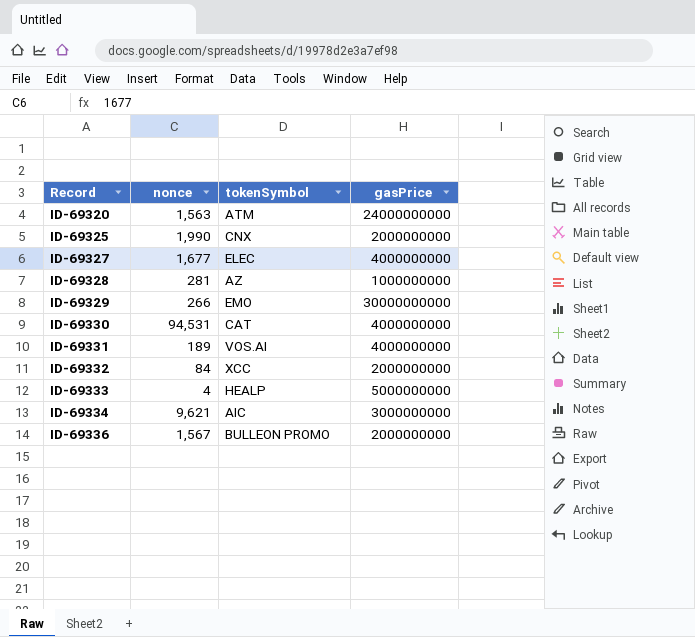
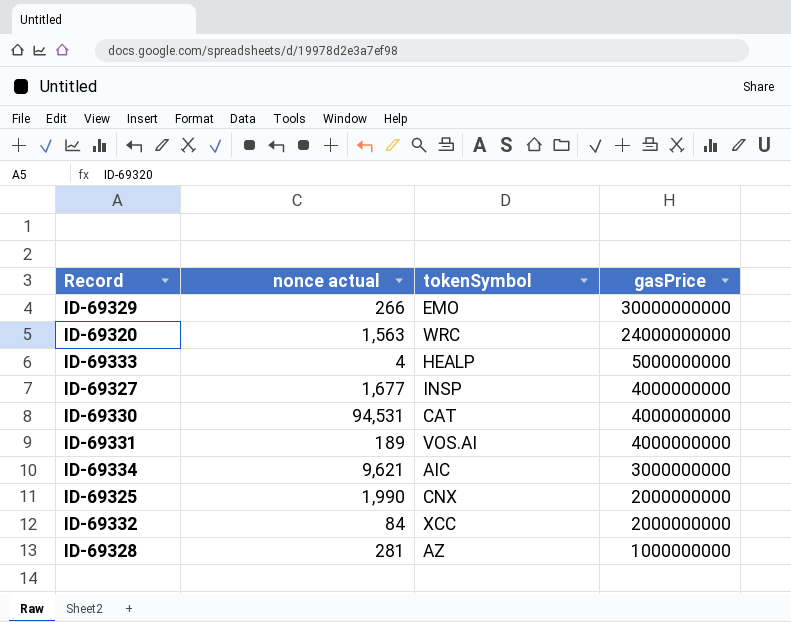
row order: Record ascending -> gasPrice descending
column name: nonce -> nonce actual
row ID-69336: 1,567 | BULLEON PROMO | 2000000000 -> none
ID-69320 | tokenSymbol: ATM -> WRC
ID-69327 | tokenSymbol: ELEC -> INSP

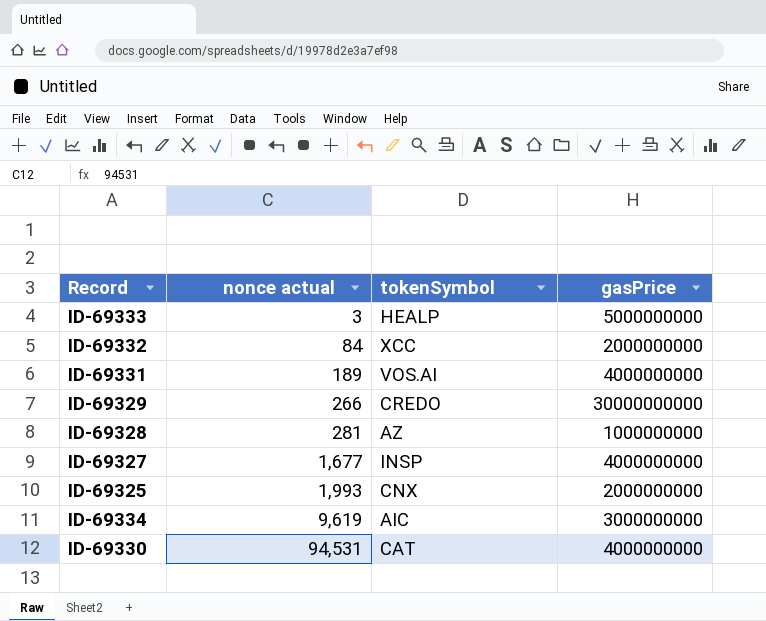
row order: gasPrice descending -> nonce actual ascending
row ID-69320: 1,563 | WRC | 24000000000 -> none
ID-69333 | nonce actual: 4 -> 3
ID-69329 | tokenSymbol: EMO -> CREDO
ID-69325 | nonce actual: 1,990 -> 1,993
ID-69334 | nonce actual: 9,621 -> 9,619

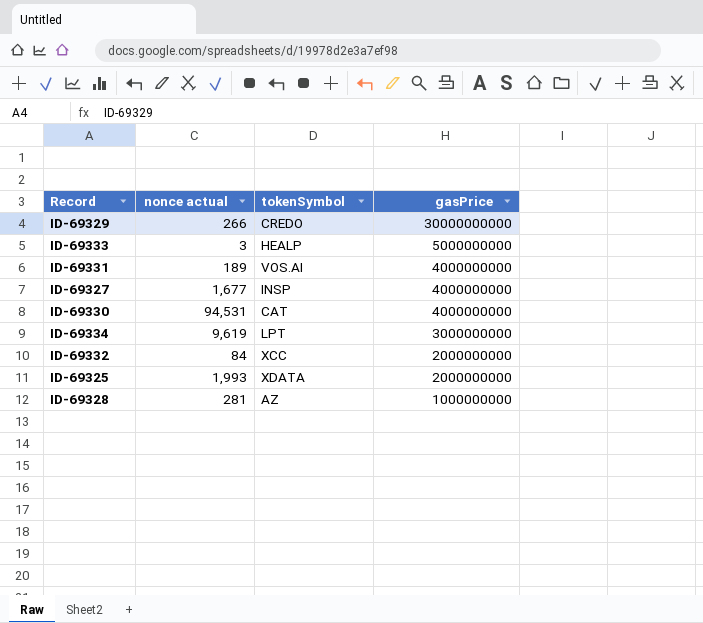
row order: nonce actual ascending -> gasPrice descending
ID-69334 | tokenSymbol: AIC -> LPT
ID-69325 | tokenSymbol: CNX -> XDATA

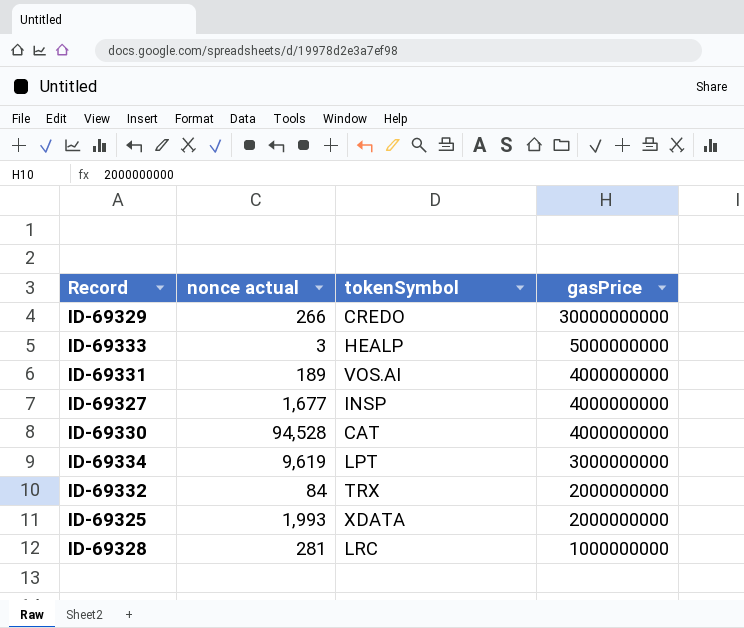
ID-69330 | nonce actual: 94,531 -> 94,528
ID-69332 | tokenSymbol: XCC -> TRX
ID-69328 | tokenSymbol: AZ -> LRC

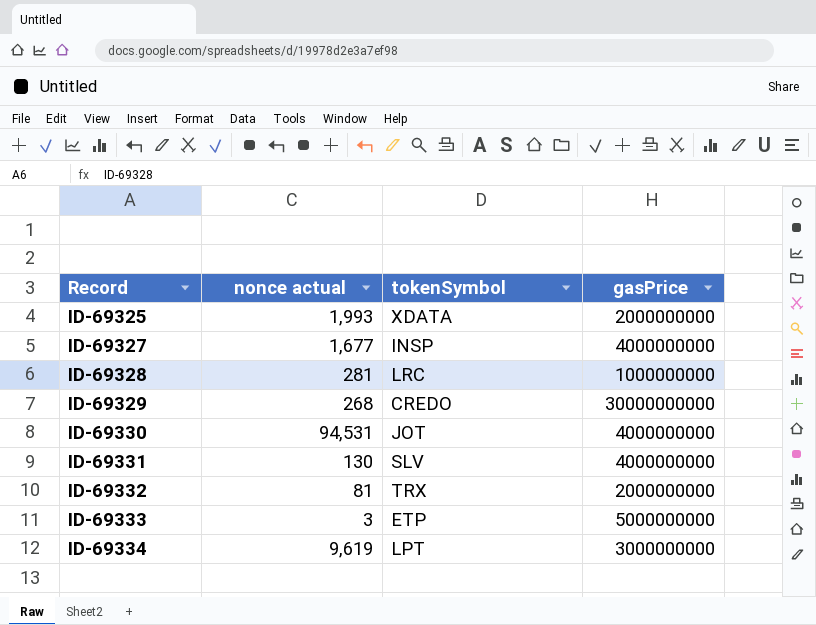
row order: gasPrice descending -> Record ascending
ID-69329 | nonce actual: 266 -> 268
ID-69330 | nonce actual: 94,528 -> 94,531
ID-69330 | tokenSymbol: CAT -> JOT
ID-69331 | nonce actual: 189 -> 130
ID-69331 | tokenSymbol: VOS.AI -> SLV
ID-69332 | nonce actual: 84 -> 81
ID-69333 | tokenSymbol: HEALP -> ETP

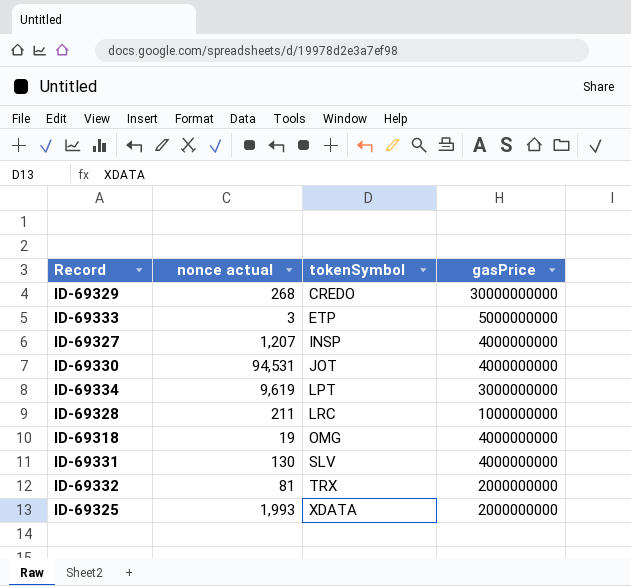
row order: Record ascending -> tokenSymbol ascending
ID-69327 | nonce actual: 1,677 -> 1,207
ID-69328 | nonce actual: 281 -> 211
row ID-69318: none -> 19 | OMG | 4000000000

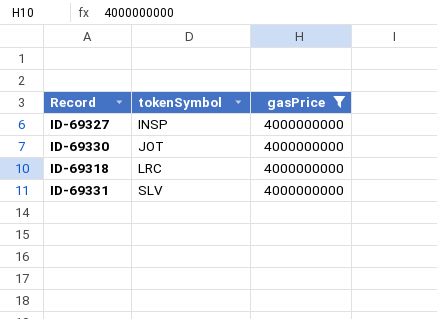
filter: none -> gasPrice = 4000000000
column nonce actual | position: 2 -> none
ID-69318 | tokenSymbol: OMG -> LRC

